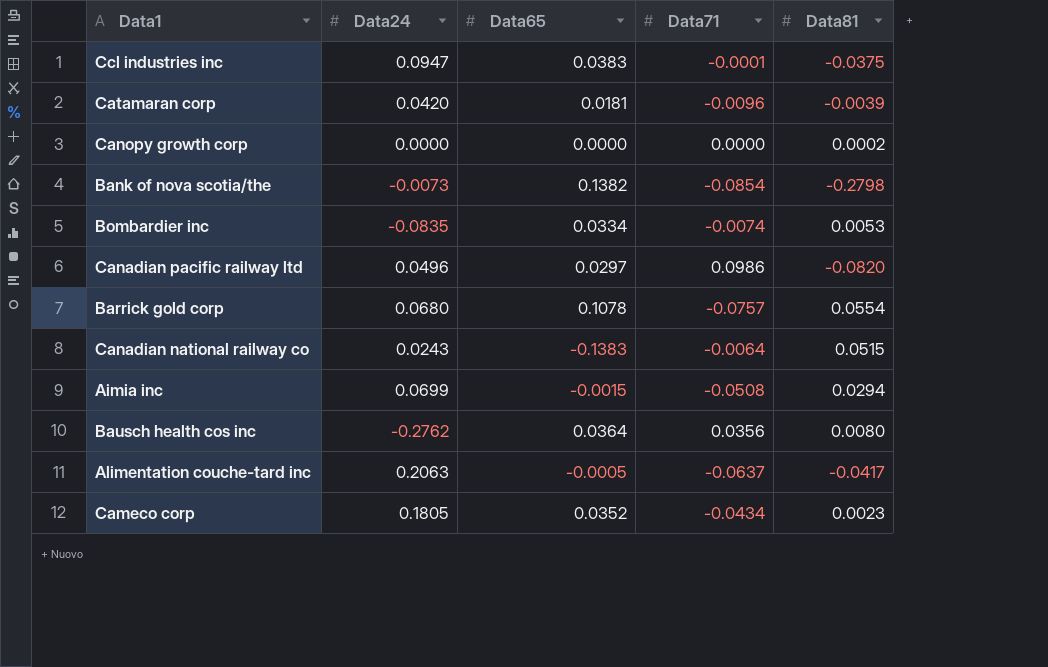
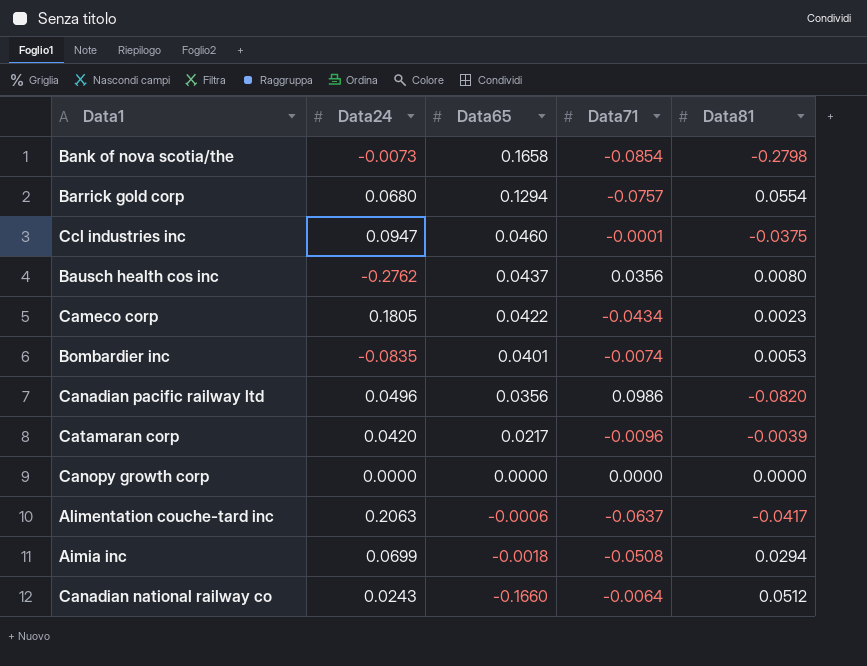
row order: none -> Data65 descending
Bank of nova scotia/the | Data65: 0.1382 -> 0.1658
Barrick gold corp | Data65: 0.1078 -> 0.1294
Ccl industries inc | Data65: 0.0383 -> 0.0460
Bausch health cos inc | Data65: 0.0364 -> 0.0437
Cameco corp | Data65: 0.0352 -> 0.0422
Bombardier inc | Data65: 0.0334 -> 0.0401
Canadian pacific railway ltd | Data65: 0.0297 -> 0.0356
Catamaran corp | Data65: 0.0181 -> 0.0217
Canopy growth corp | Data81: 0.0002 -> 0.0000
Alimentation couche-tard inc | Data65: -0.0005 -> -0.0006
Aimia inc | Data65: -0.0015 -> -0.0018
Canadian national railway co | Data65: -0.1383 -> -0.1660
Canadian national railway co | Data81: 0.0515 -> 0.0512

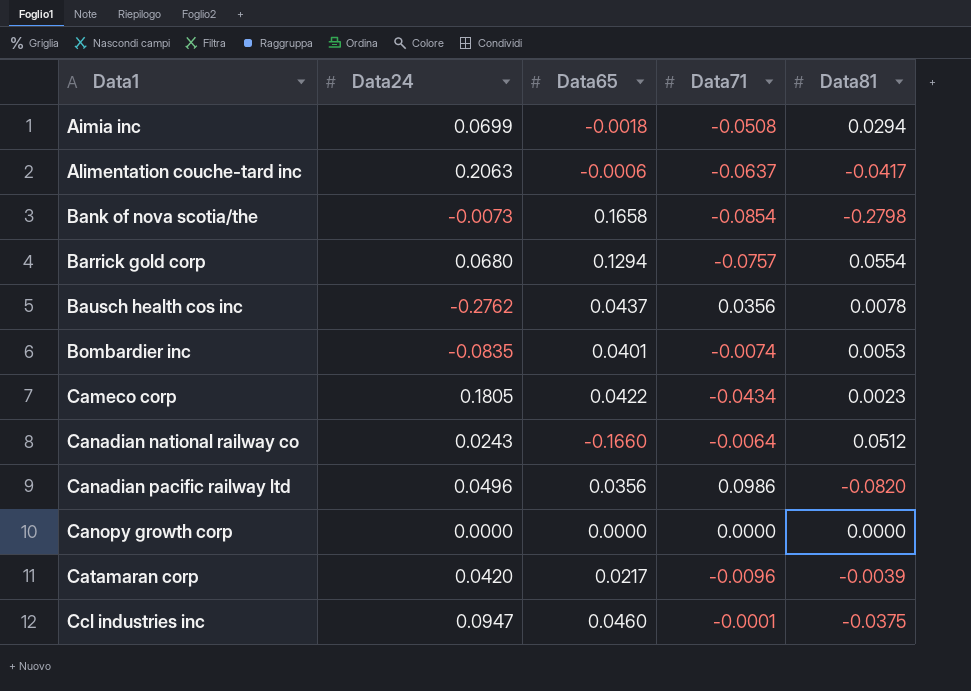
row order: Data65 descending -> Data1 ascending
Bausch health cos inc | Data81: 0.0080 -> 0.0078

